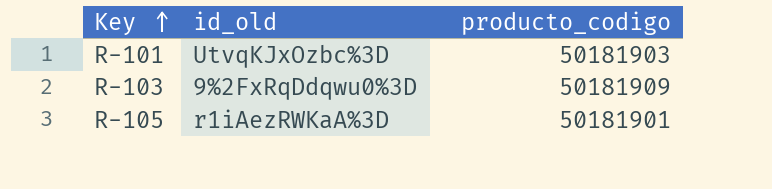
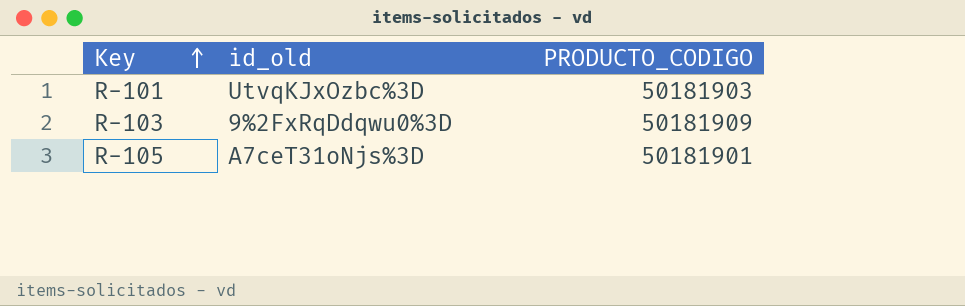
column name: producto_codigo -> PRODUCTO_CODIGO
R-105 | id_old: r1iAezRWKaA%3D -> A7ceT31oNjs%3D

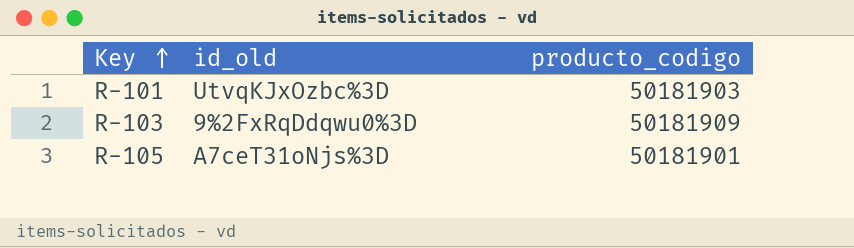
column name: PRODUCTO_CODIGO -> producto_codigo

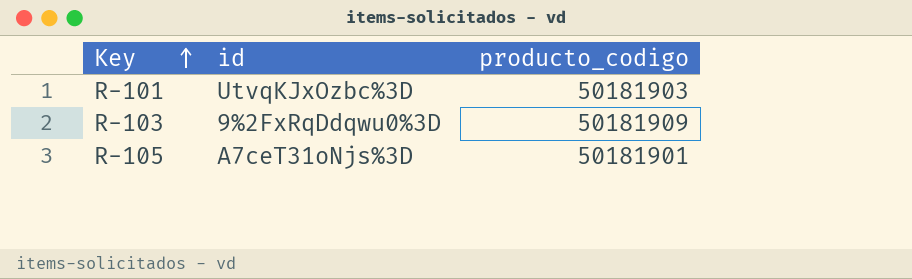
column name: id_old -> id

